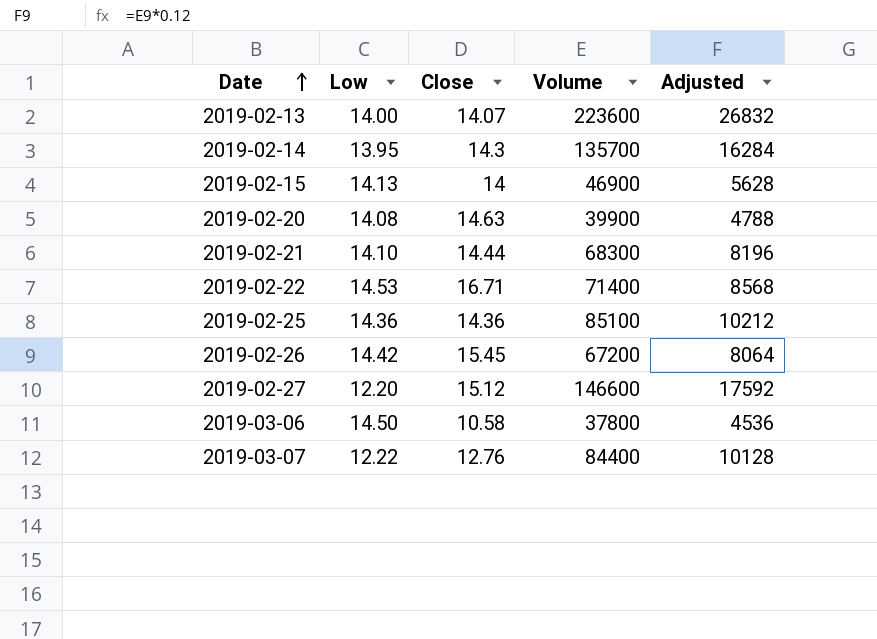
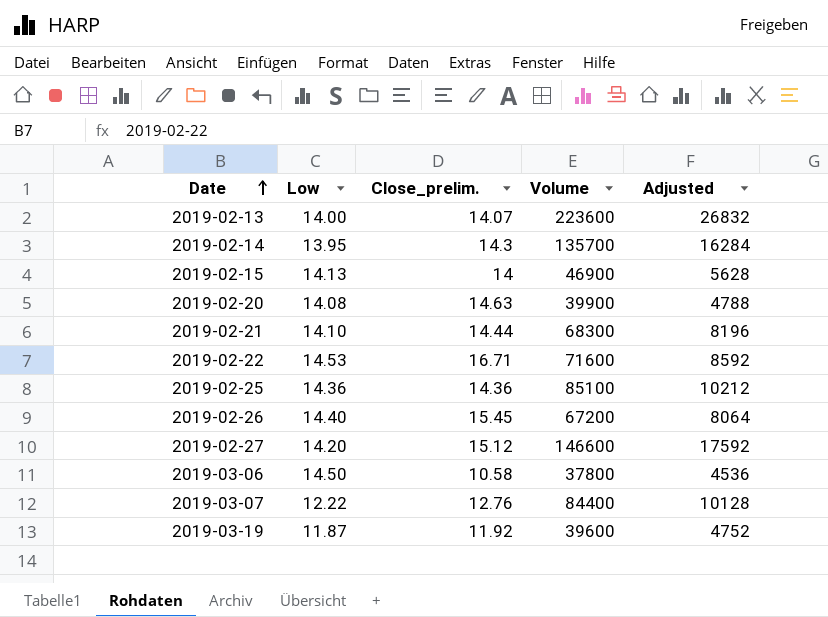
column name: Close -> Close_prelim.
2019-02-22 | Volume: 71400 -> 71600
2019-02-22 | Adjusted: 8568 -> 8592
2019-02-26 | Low: 14.42 -> 14.40
2019-02-27 | Low: 12.20 -> 14.20
row 2019-03-19: none -> 11.87 | 11.92 | 39600 | 4752

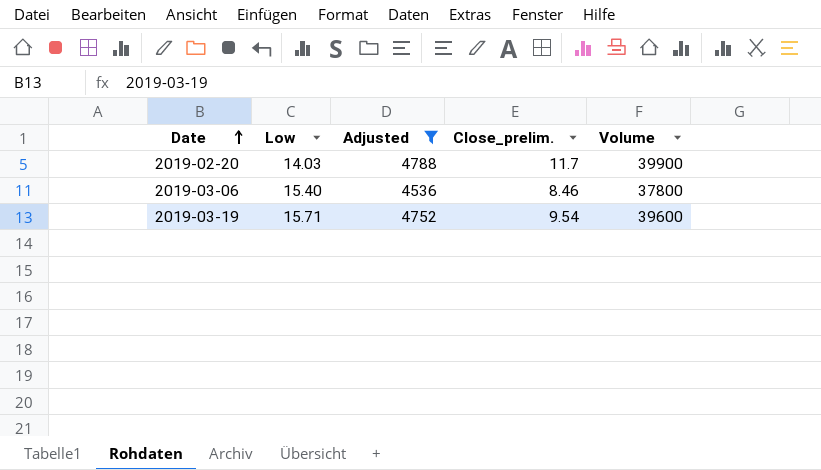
filter: none -> Adjusted <= 4788
column Adjusted | position: 5 -> 3
2019-02-20 | Low: 14.08 -> 14.03
2019-02-20 | Close_prelim.: 14.63 -> 11.7
2019-03-06 | Low: 14.50 -> 15.40
2019-03-06 | Close_prelim.: 10.58 -> 8.46
2019-03-19 | Low: 11.87 -> 15.71
2019-03-19 | Close_prelim.: 11.92 -> 9.54

